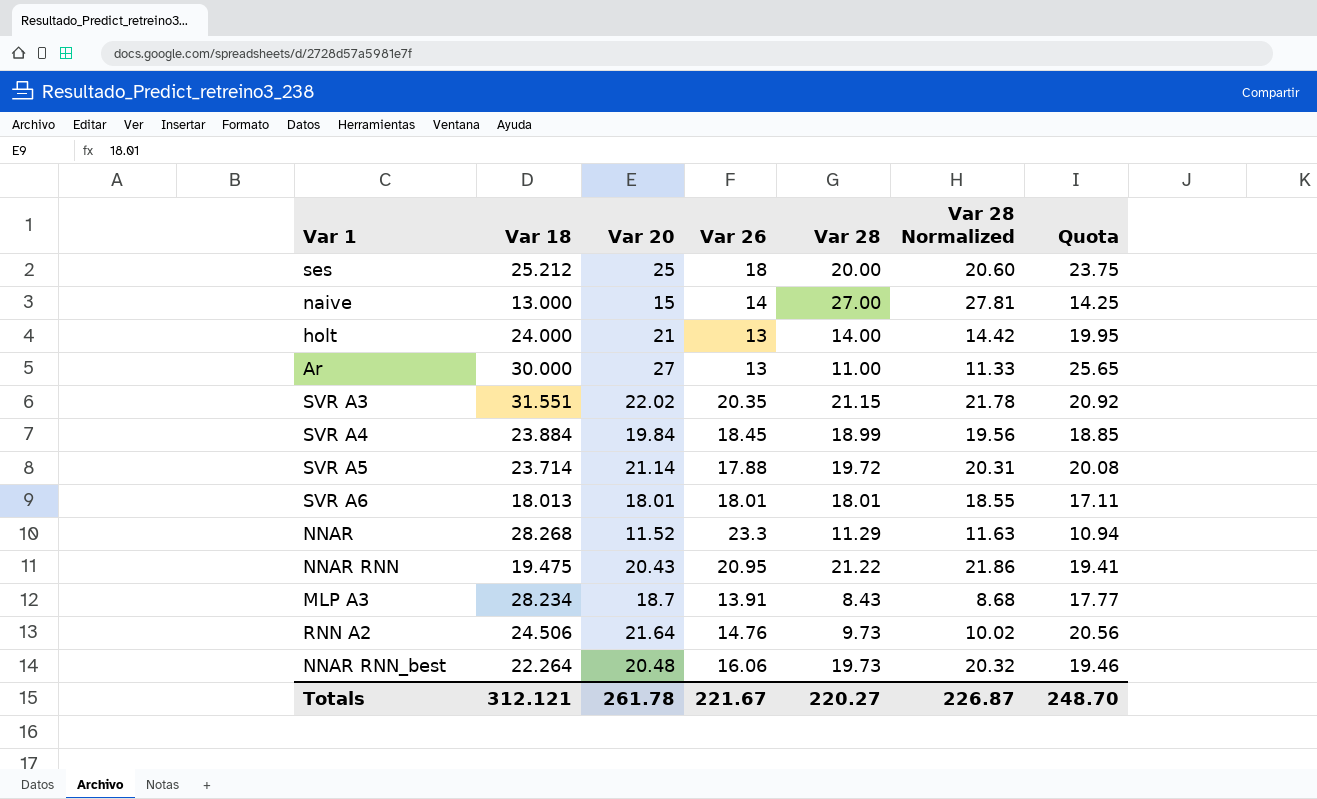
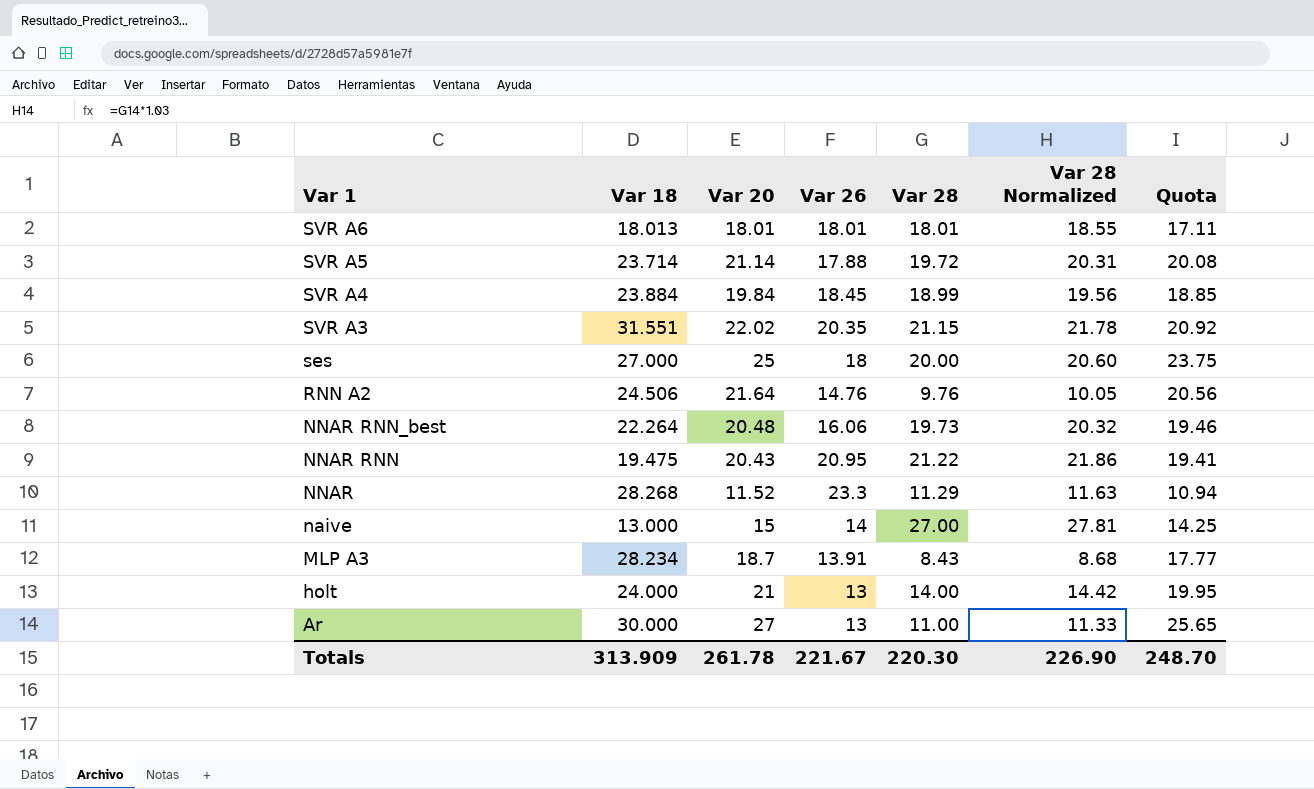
row order: none -> Var 1 descending
ses | Var 18: 25.212 -> 27.000
RNN A2 | Var 28: 9.73 -> 9.76
RNN A2 | Var 28 Normalized: 10.02 -> 10.05
Totals | Var 18: 312.121 -> 313.909
Totals | Var 28: 220.27 -> 220.30
Totals | Var 28 Normalized: 226.87 -> 226.90

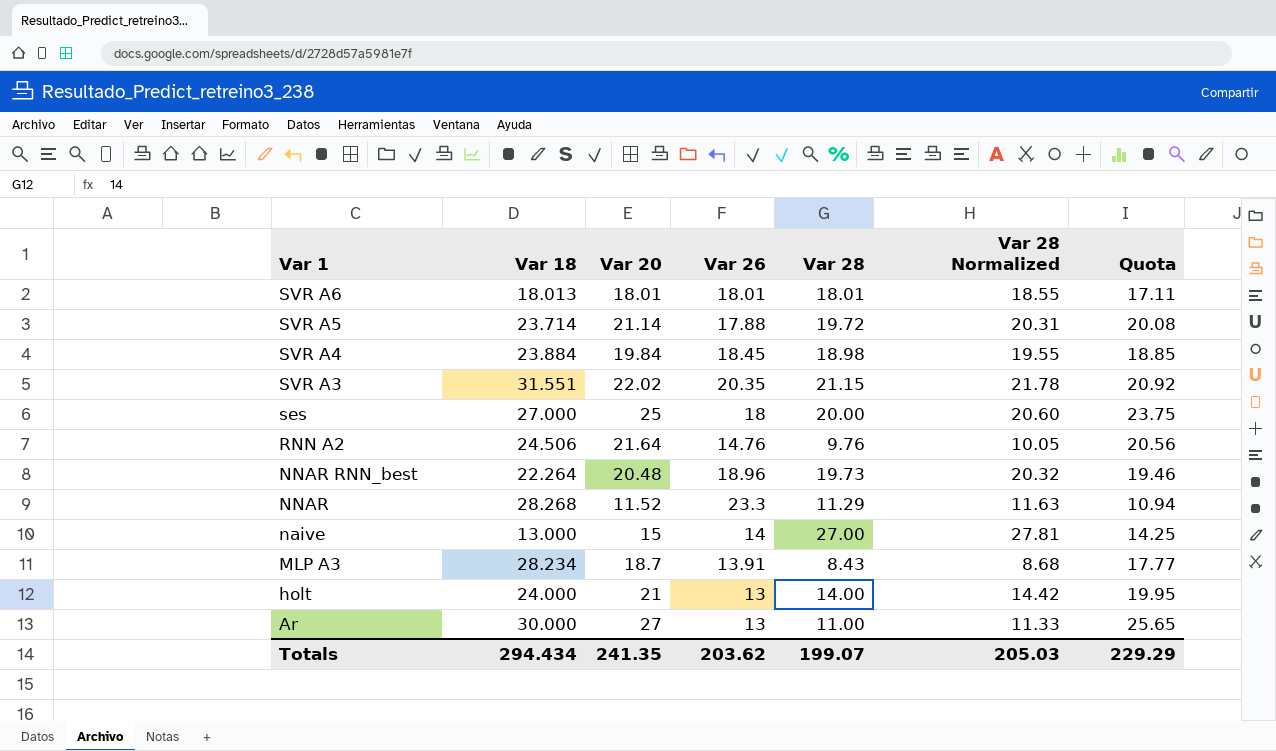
row NNAR RNN: 19.475 | 20.43 | 20.95 | 21.22 | 21.86 | 19.41 -> none
SVR A4 | Var 28: 18.99 -> 18.98
SVR A4 | Var 28 Normalized: 19.56 -> 19.55
NNAR RNN_best | Var 26: 16.06 -> 18.96
Totals | Var 18: 313.909 -> 294.434
Totals | Var 20: 261.78 -> 241.35
Totals | Var 26: 221.67 -> 203.62
Totals | Var 28: 220.30 -> 199.07
Totals | Var 28 Normalized: 226.90 -> 205.03
Totals | Quota: 248.70 -> 229.29

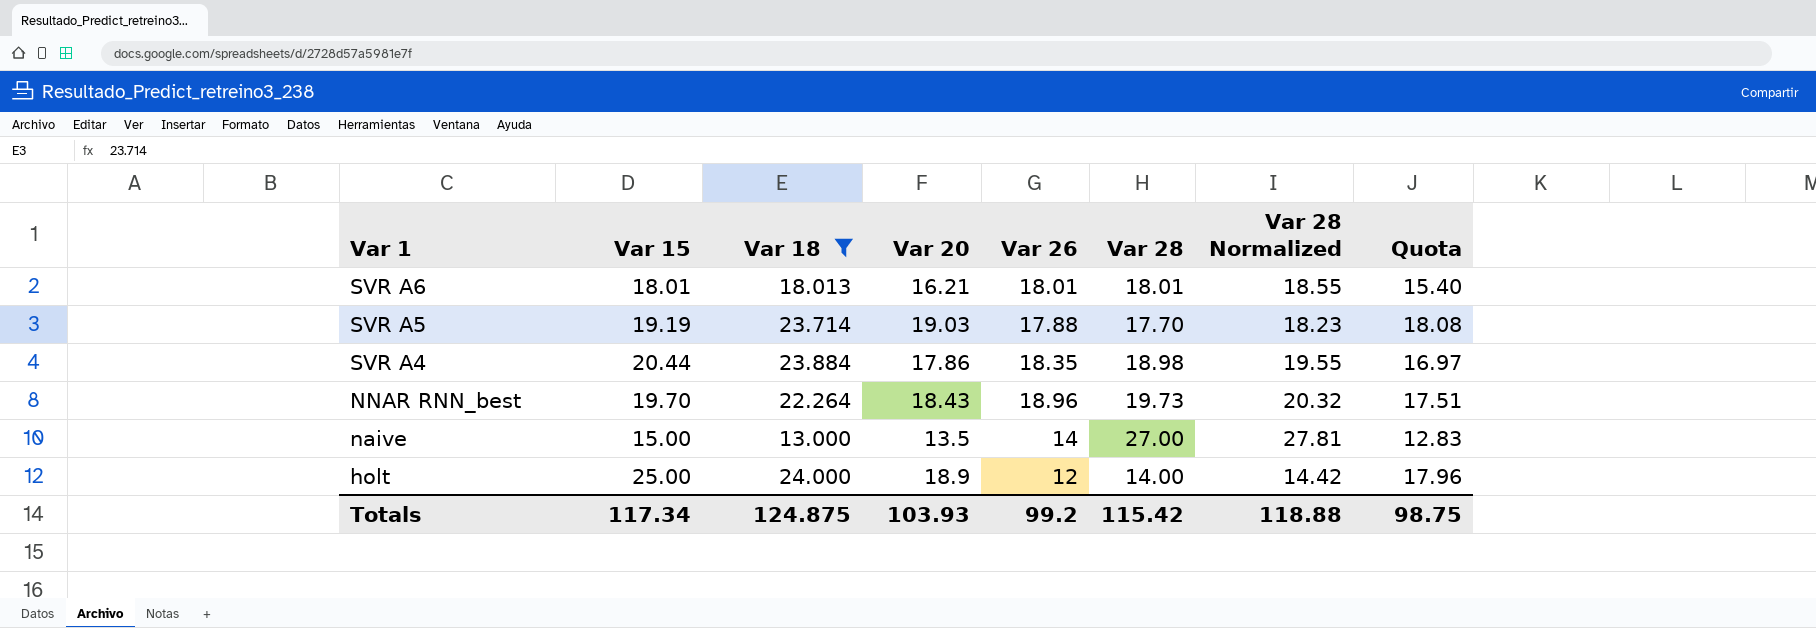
filter: none -> Var 18 <= 24.000
column Var 15 | position: none -> 2
SVR A6 | Var 20: 18.01 -> 16.21
SVR A6 | Quota: 17.11 -> 15.40
SVR A5 | Var 20: 21.14 -> 19.03
SVR A5 | Var 28: 19.72 -> 17.70
SVR A5 | Var 28 Normalized: 20.31 -> 18.23
SVR A5 | Quota: 20.08 -> 18.08
SVR A4 | Var 20: 19.84 -> 17.86
SVR A4 | Var 26: 18.45 -> 18.35
SVR A4 | Quota: 18.85 -> 16.97
NNAR RNN_best | Var 20: 20.48 -> 18.43
NNAR RNN_best | Quota: 19.46 -> 17.51
naive | Var 20: 15 -> 13.5
naive | Quota: 14.25 -> 12.83
holt | Var 20: 21 -> 18.9
holt | Var 26: 13 -> 12
holt | Quota: 19.95 -> 17.96
Totals | Var 18: 294.434 -> 124.875
Totals | Var 20: 241.35 -> 103.93
Totals | Var 26: 203.62 -> 99.2
Totals | Var 28: 199.07 -> 115.42
Totals | Var 28 Normalized: 205.03 -> 118.88
Totals | Quota: 229.29 -> 98.75

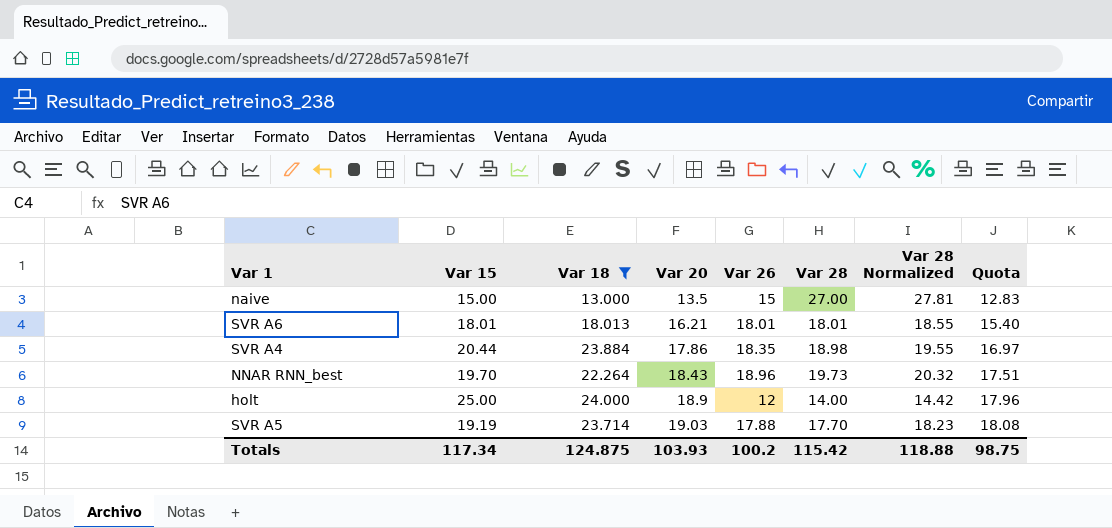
row order: Var 1 descending -> Var 20 ascending
naive | Var 26: 14 -> 15
Totals | Var 26: 99.2 -> 100.2

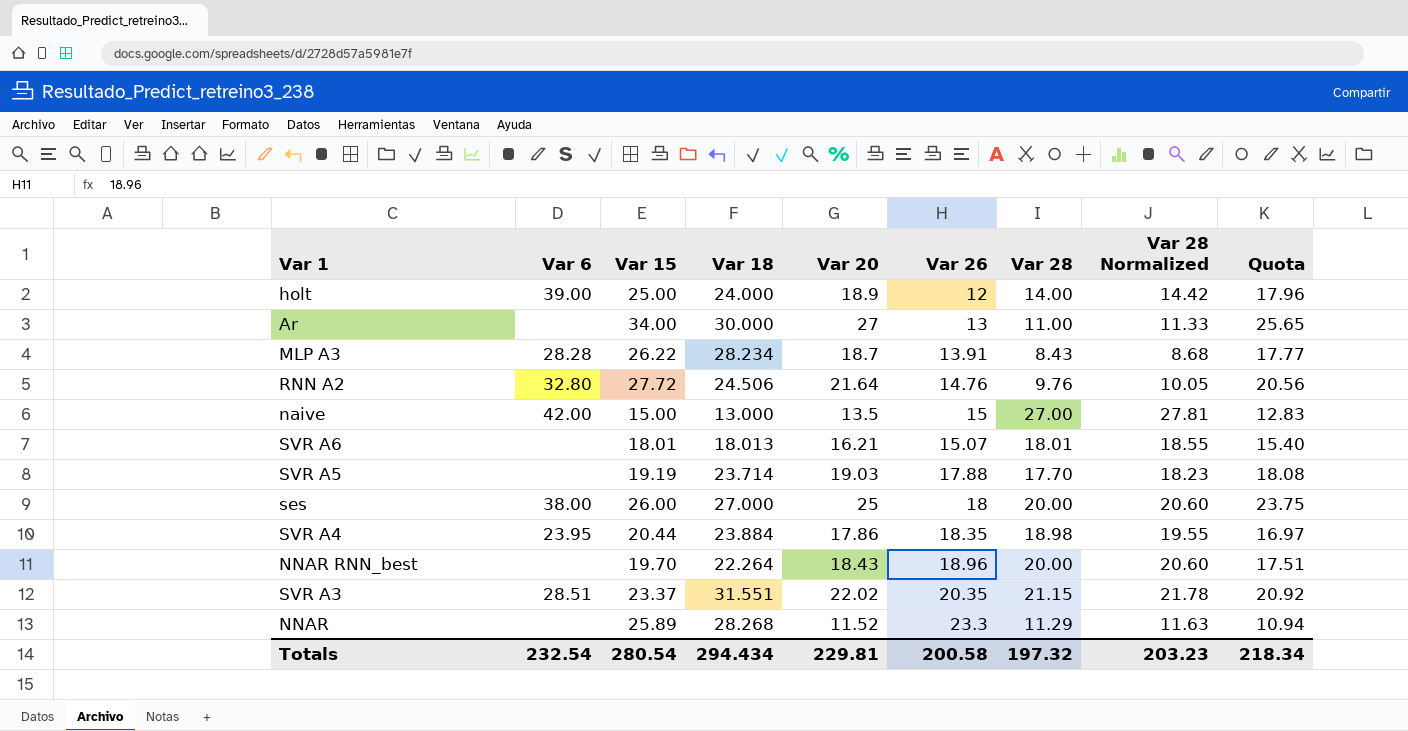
filter: Var 18 <= 24.000 -> none
row order: Var 20 ascending -> Var 26 ascending
column Var 6 | position: none -> 2
SVR A6 | Var 26: 18.01 -> 15.07
NNAR RNN_best | Var 28: 19.73 -> 20.00
NNAR RNN_best | Var 28 Normalized: 20.32 -> 20.60
Totals | Var 15: 117.34 -> 280.54
Totals | Var 18: 124.875 -> 294.434
Totals | Var 20: 103.93 -> 229.81
Totals | Var 26: 100.2 -> 200.58
Totals | Var 28: 115.42 -> 197.32
Totals | Var 28 Normalized: 118.88 -> 203.23
Totals | Quota: 98.75 -> 218.34

